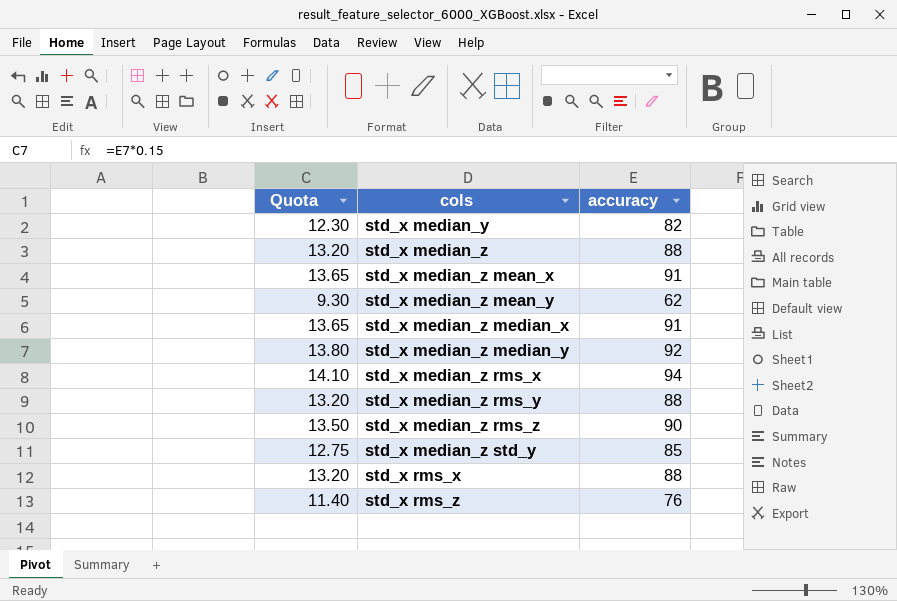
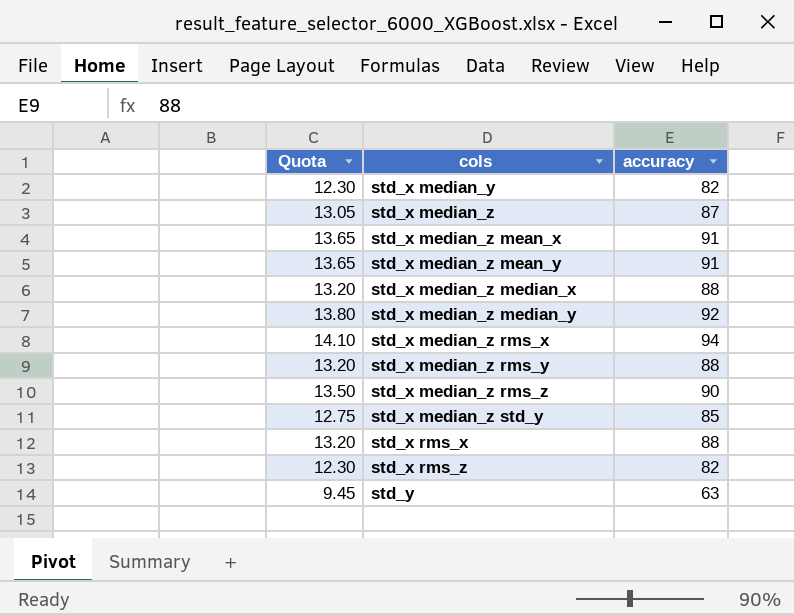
std_x median_z | Quota: 13.20 -> 13.05
std_x median_z | accuracy: 88 -> 87
std_x median_z mean_y | Quota: 9.30 -> 13.65
std_x median_z mean_y | accuracy: 62 -> 91
std_x median_z median_x | Quota: 13.65 -> 13.20
std_x median_z median_x | accuracy: 91 -> 88
std_x rms_z | Quota: 11.40 -> 12.30
std_x rms_z | accuracy: 76 -> 82
row std_y: none -> 9.45 | 63

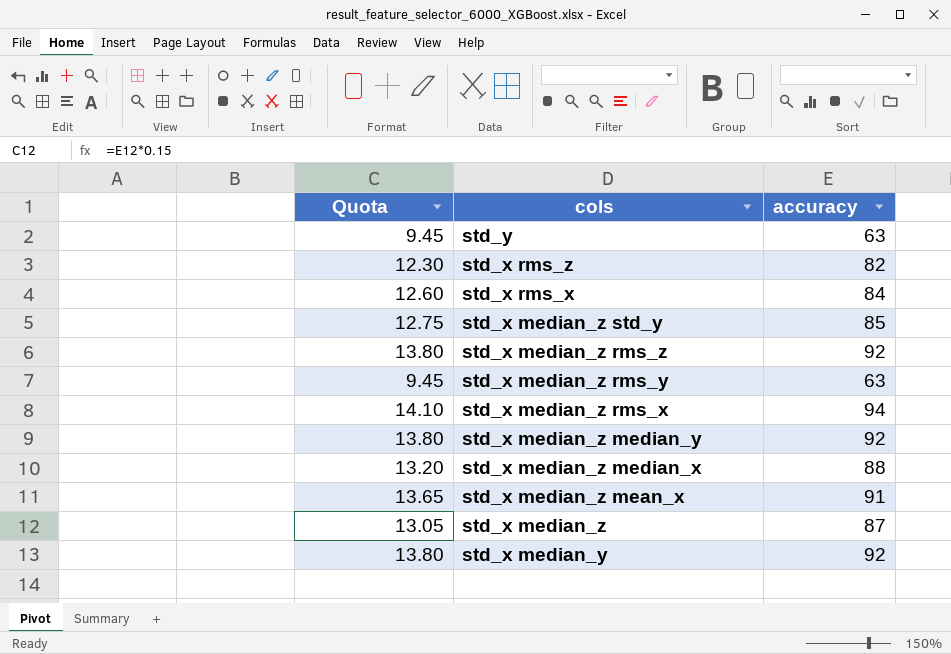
row order: cols ascending -> cols descending
row std_x median_z mean_y: 13.65 | 91 -> none
std_x rms_x | Quota: 13.20 -> 12.60
std_x rms_x | accuracy: 88 -> 84
std_x median_z rms_z | Quota: 13.50 -> 13.80
std_x median_z rms_z | accuracy: 90 -> 92
std_x median_z rms_y | Quota: 13.20 -> 9.45
std_x median_z rms_y | accuracy: 88 -> 63
std_x median_y | Quota: 12.30 -> 13.80
std_x median_y | accuracy: 82 -> 92

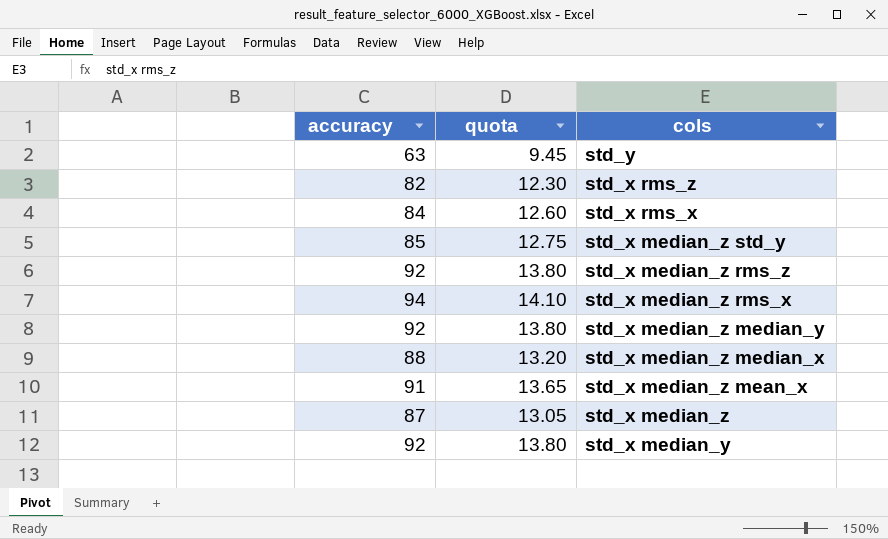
column accuracy | position: 3 -> 1
column name: Quota -> quota
row std_x median_z rms_y: 9.45 | 63 -> none

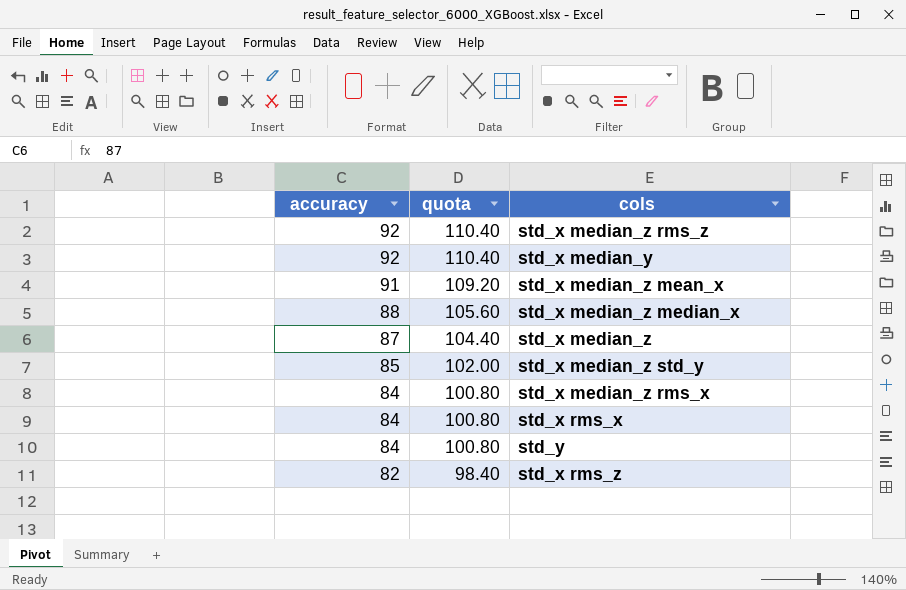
row order: cols descending -> accuracy descending
column quota | formula: [accuracy] * 0.15 -> [accuracy] * 1.2
row std_x median_z median_y: 92 | 13.80 -> none
std_x median_z rms_x | accuracy: 94 -> 84
std_y | accuracy: 63 -> 84

